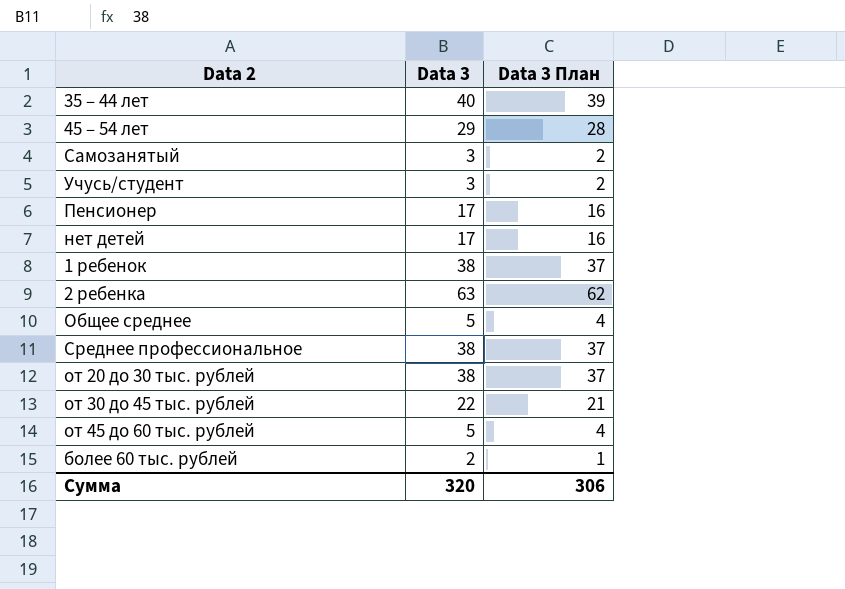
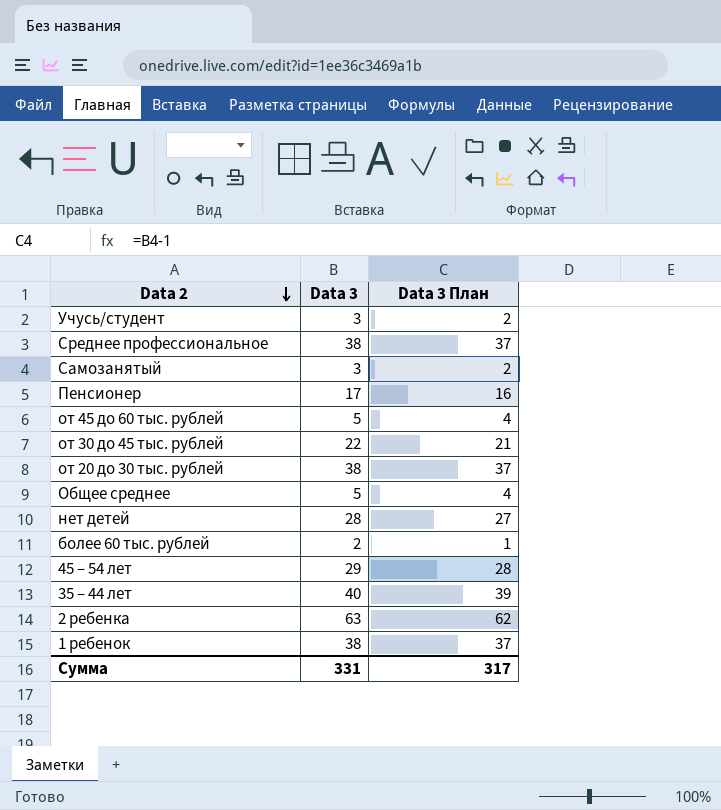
row order: none -> Data 2 descending
нет детей | Data 3: 17 -> 28
нет детей | Data 3 План: 16 -> 27
Сумма | Data 3: 320 -> 331
Сумма | Data 3 План: 306 -> 317

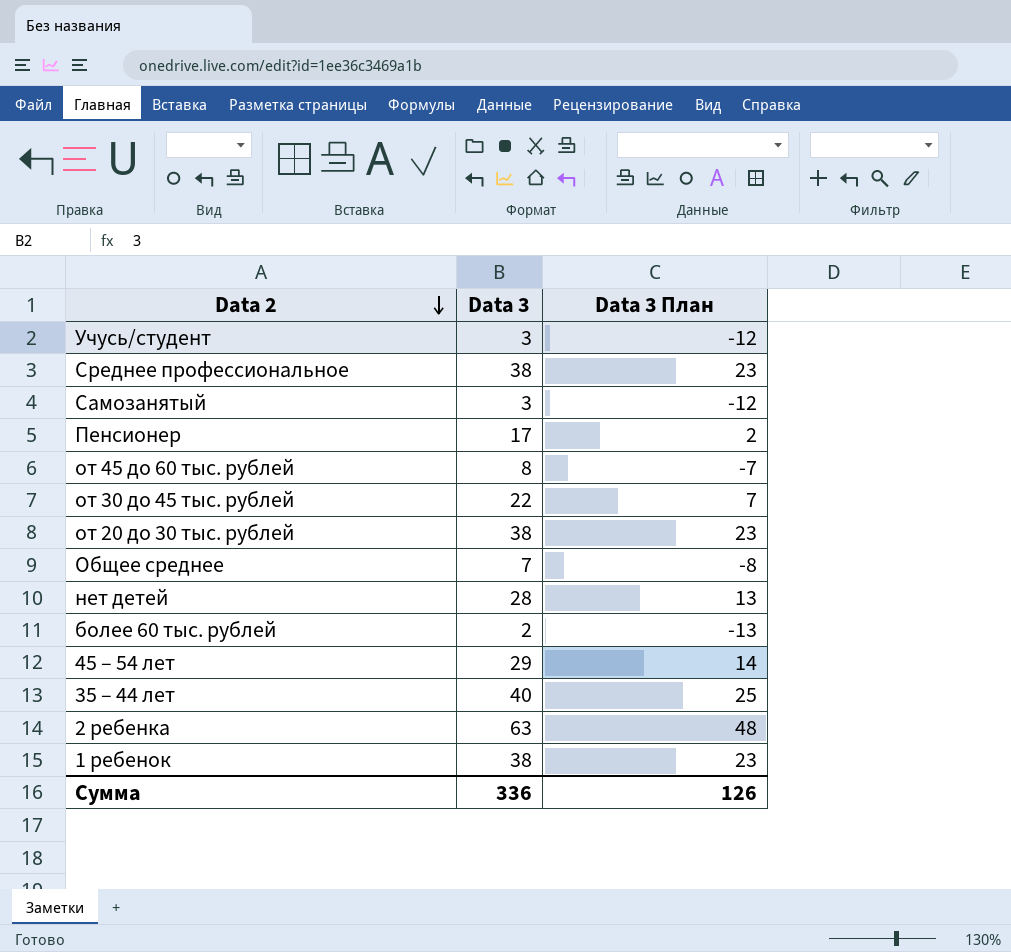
column Data 3 План | formula: [Data 3] - 1 -> [Data 3] - 15
от 45 до 60 тыс. рублей | Data 3: 5 -> 8
Общее среднее | Data 3: 5 -> 7
Сумма | Data 3: 331 -> 336
Сумма | Data 3 План: 317 -> 126

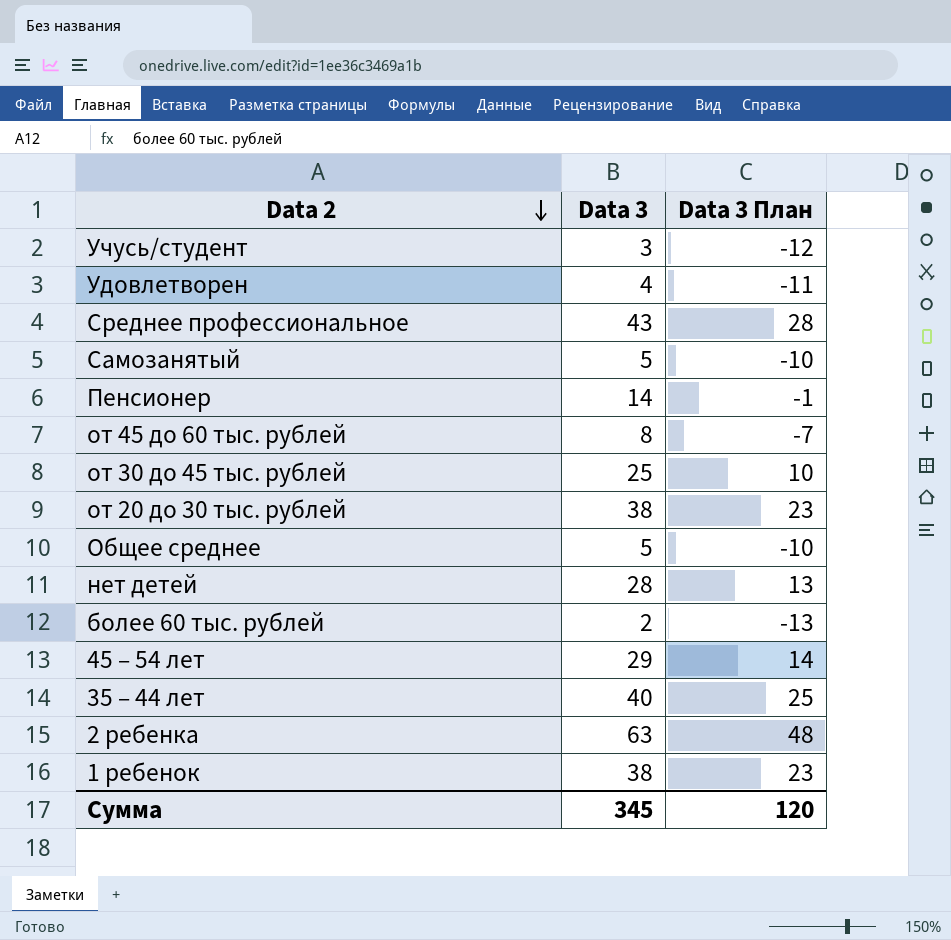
row Удовлетворен: none -> 4 | -11
Среднее профессиональное | Data 3: 38 -> 43
Среднее профессиональное | Data 3 План: 23 -> 28
Самозанятый | Data 3: 3 -> 5
Самозанятый | Data 3 План: -12 -> -10
Пенсионер | Data 3: 17 -> 14
Пенсионер | Data 3 План: 2 -> -1
от 30 до 45 тыс. рублей | Data 3: 22 -> 25
от 30 до 45 тыс. рублей | Data 3 План: 7 -> 10
Общее среднее | Data 3: 7 -> 5
Общее среднее | Data 3 План: -8 -> -10
Сумма | Data 3: 336 -> 345
Сумма | Data 3 План: 126 -> 120

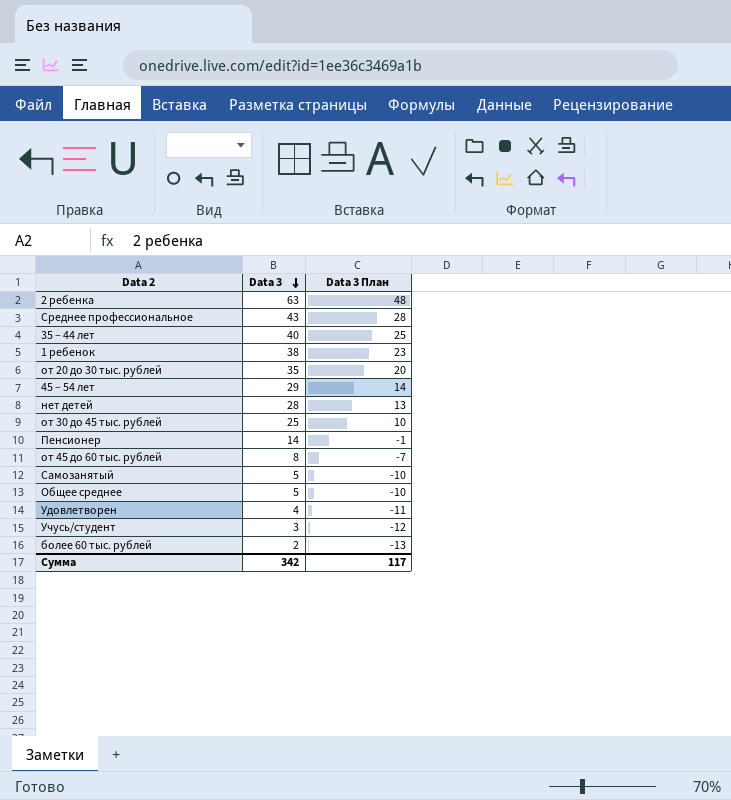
row order: Data 2 descending -> Data 3 descending
от 20 до 30 тыс. рублей | Data 3: 38 -> 35
от 20 до 30 тыс. рублей | Data 3 План: 23 -> 20
Сумма | Data 3: 345 -> 342
Сумма | Data 3 План: 120 -> 117

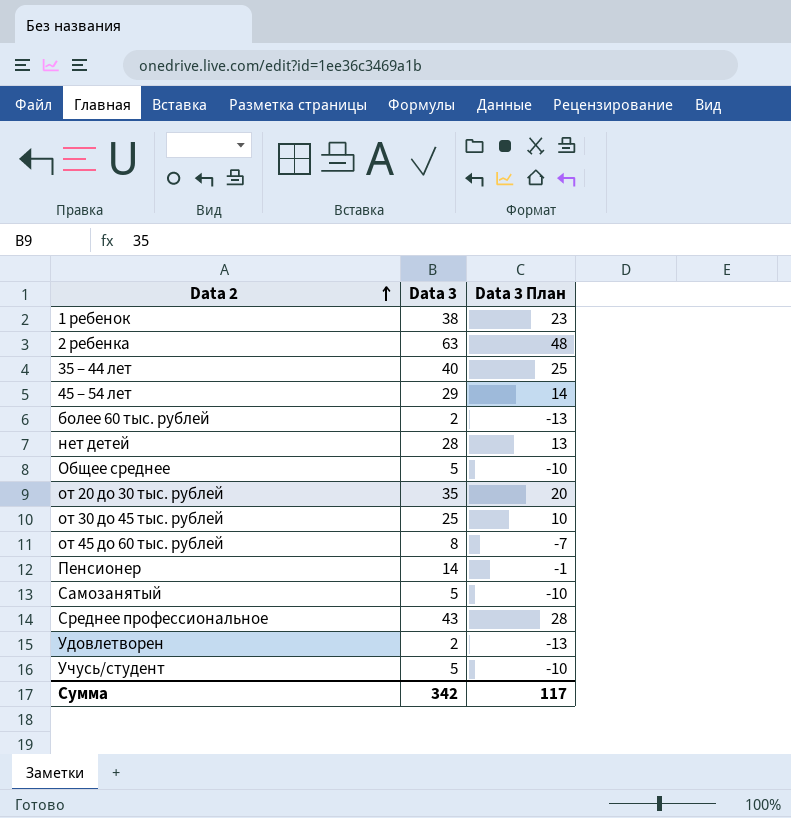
row order: Data 3 descending -> Data 2 ascending
Удовлетворен | Data 3: 4 -> 2
Удовлетворен | Data 3 План: -11 -> -13
Учусь/студент | Data 3: 3 -> 5
Учусь/студент | Data 3 План: -12 -> -10

